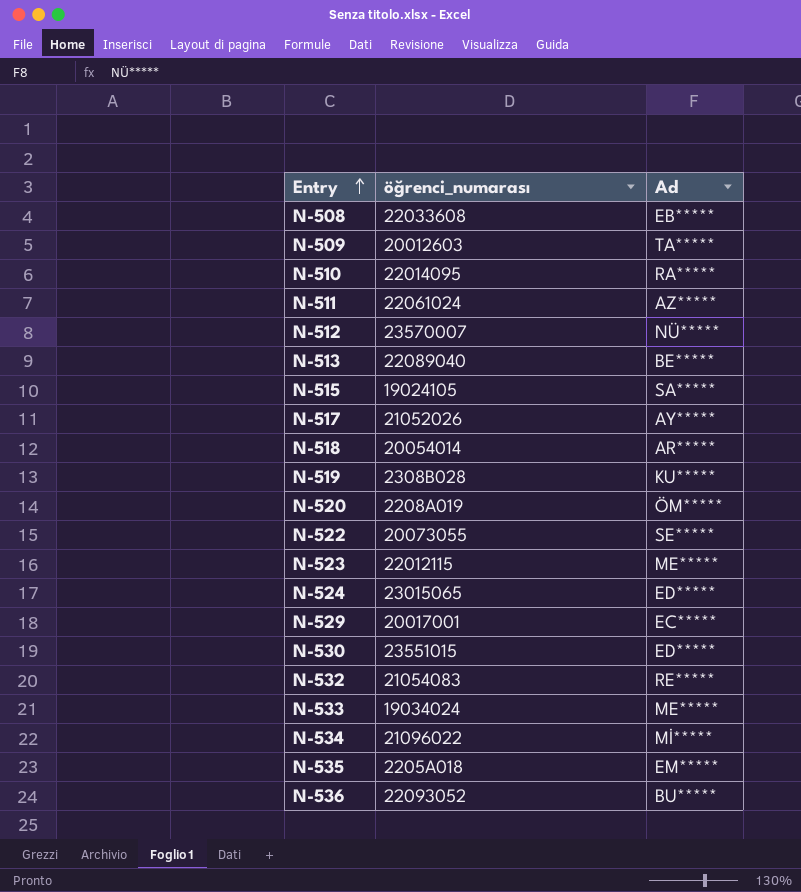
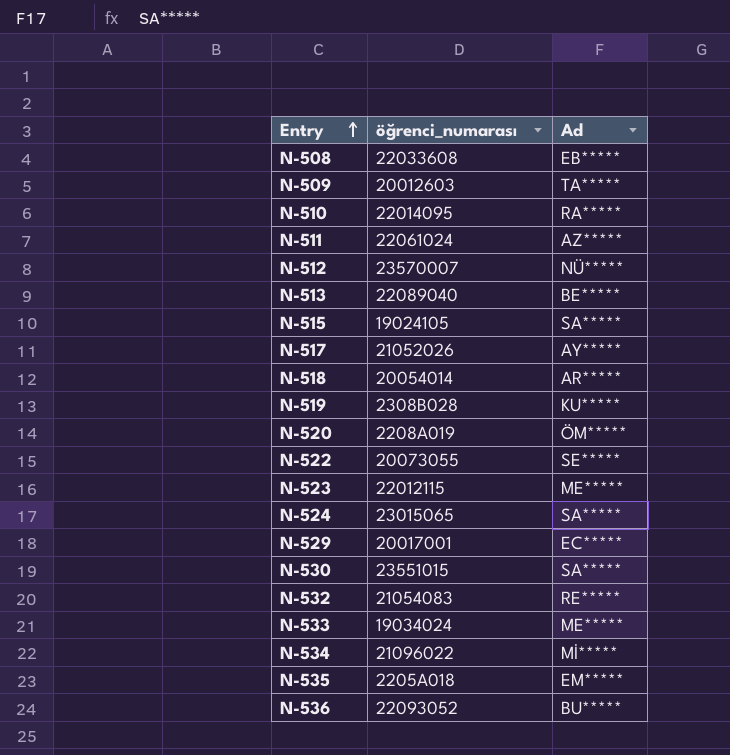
N-524 | Ad: ED***** -> SA*****
N-530 | Ad: ED***** -> SA*****

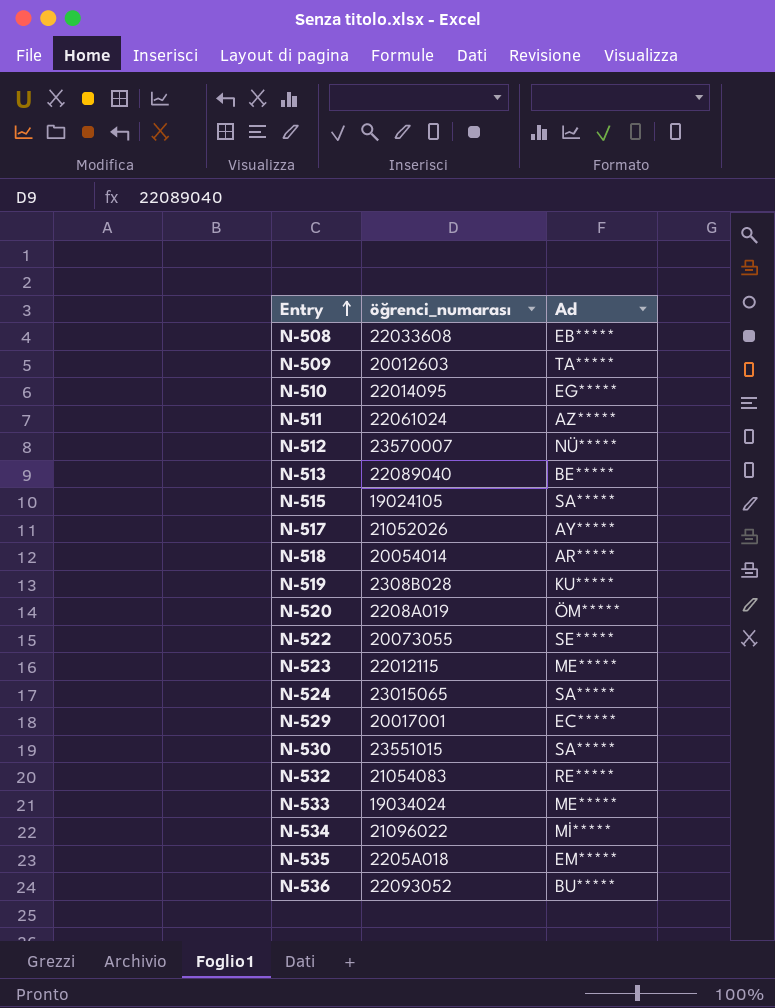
N-510 | Ad: RA***** -> EG*****

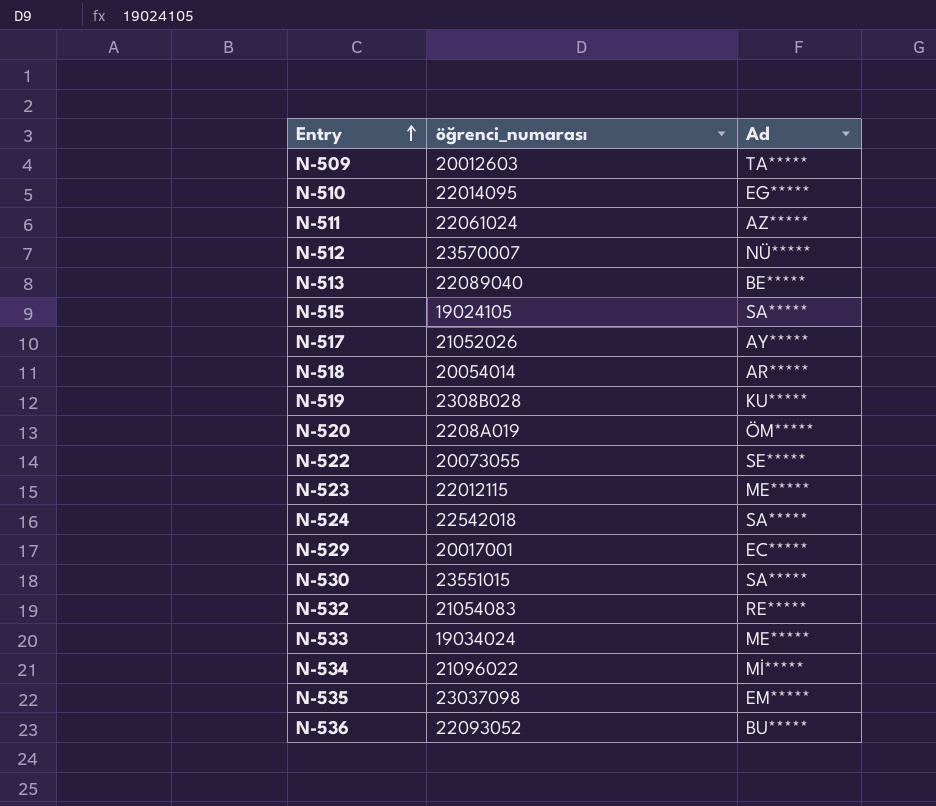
row N-508: 22033608 | EB***** -> none
N-524 | öğrenci_numarası: 23015065 -> 22542018
N-535 | öğrenci_numarası: 2205A018 -> 23037098

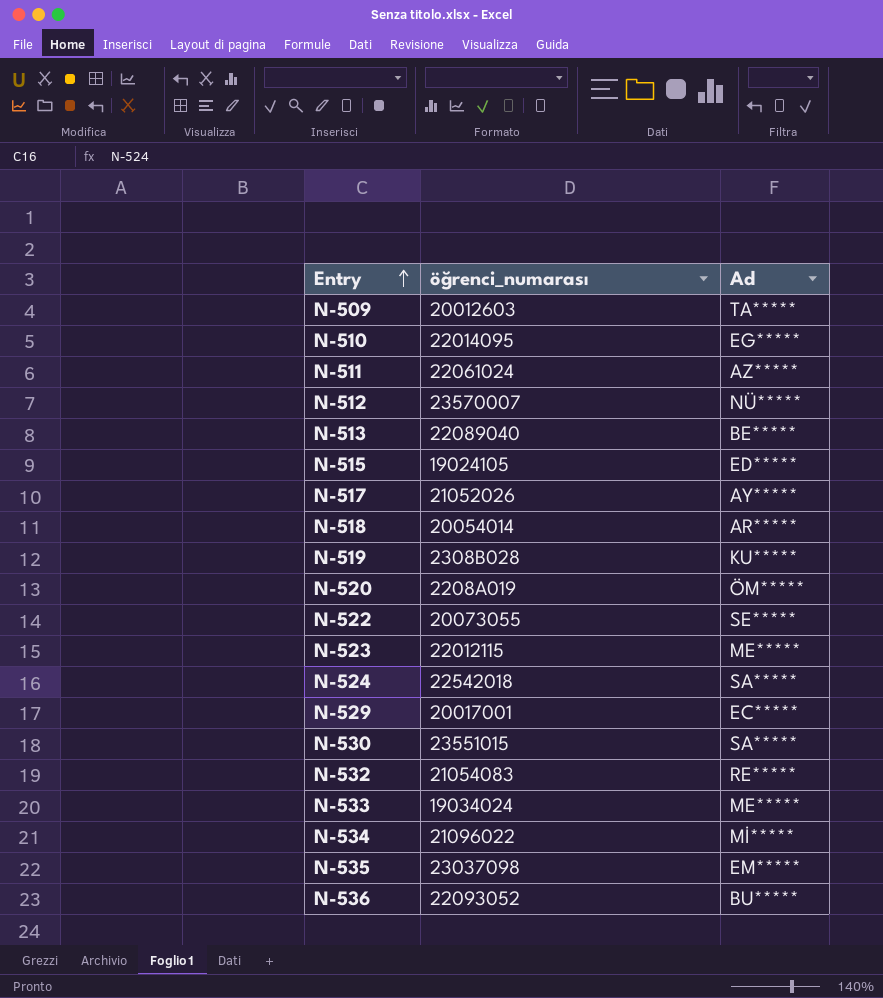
N-515 | Ad: SA***** -> ED*****

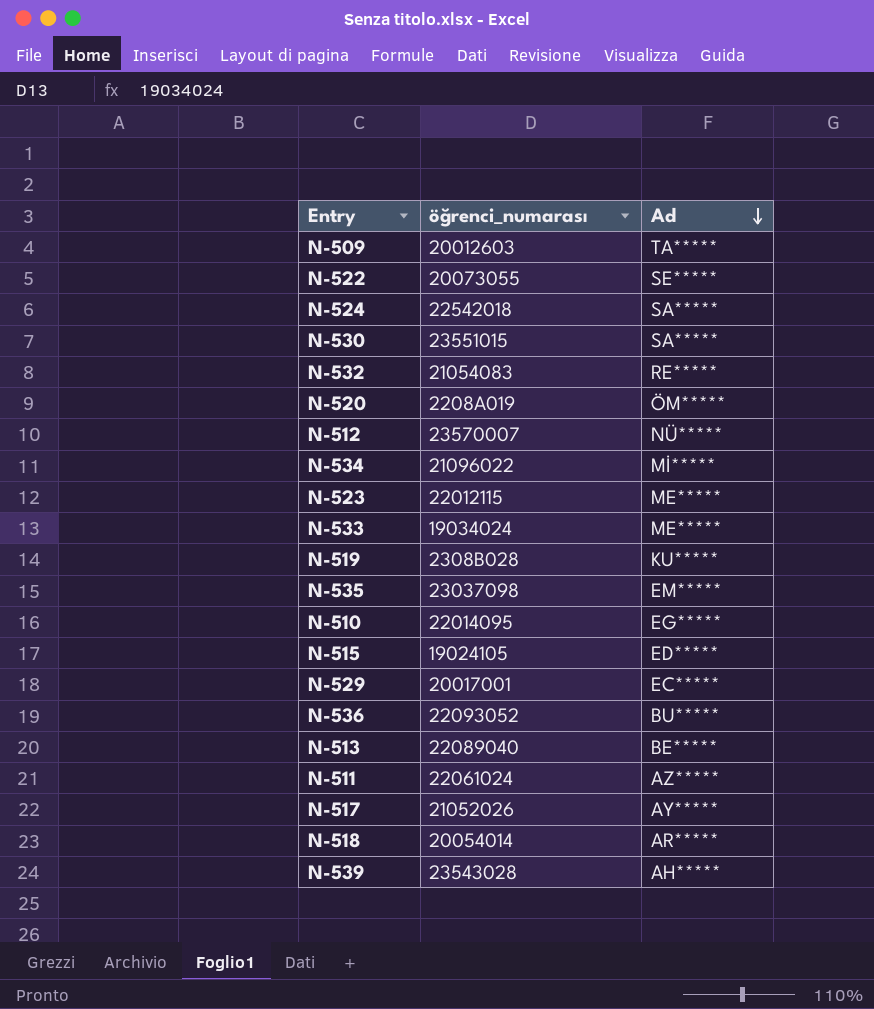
row order: Entry ascending -> Ad descending
row N-539: none -> 23543028 | AH*****

